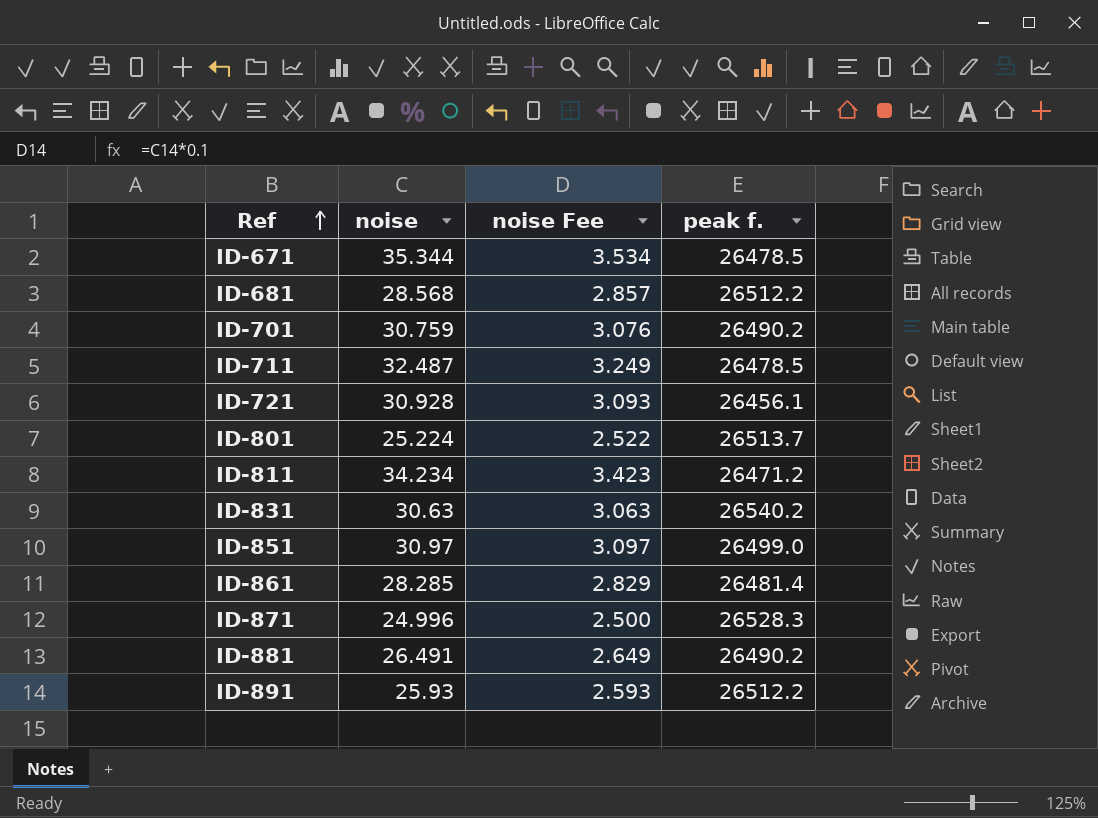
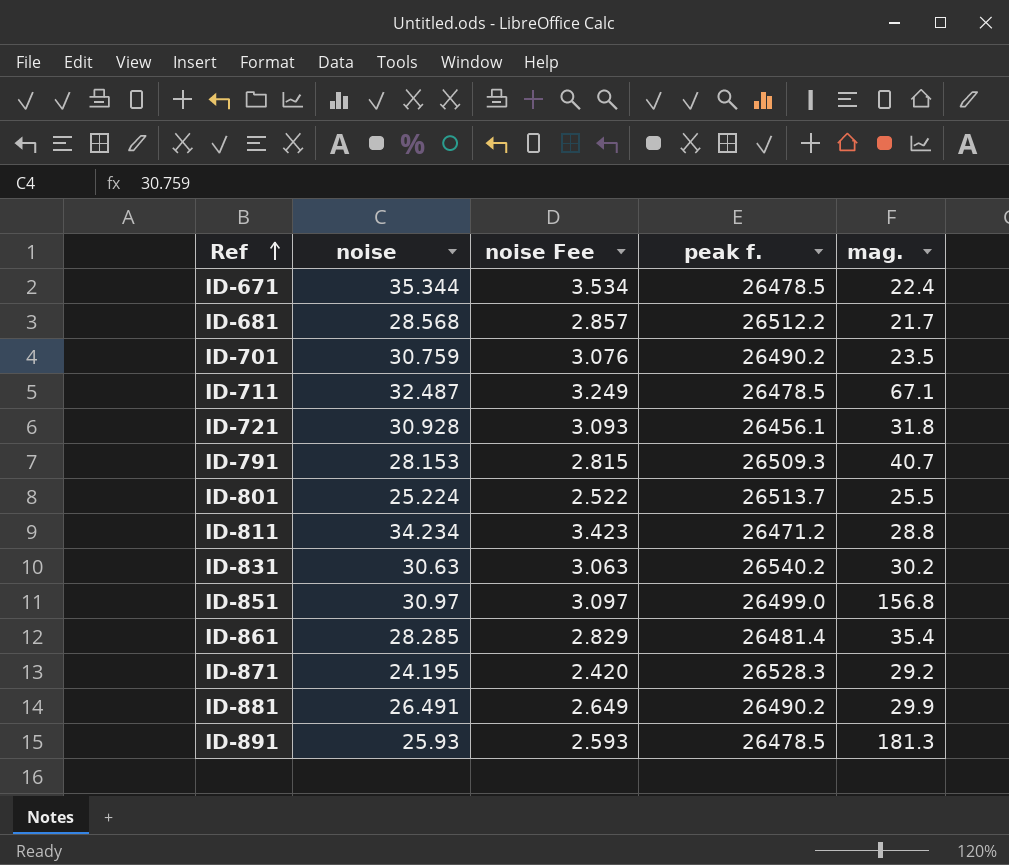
column mag. | position: none -> 5
row ID-791: none -> 28.153 | 2.815 | 26509.3 | 40.7
ID-871 | noise: 24.996 -> 24.195
ID-871 | noise Fee: 2.500 -> 2.420
ID-891 | peak f.: 26512.2 -> 26478.5

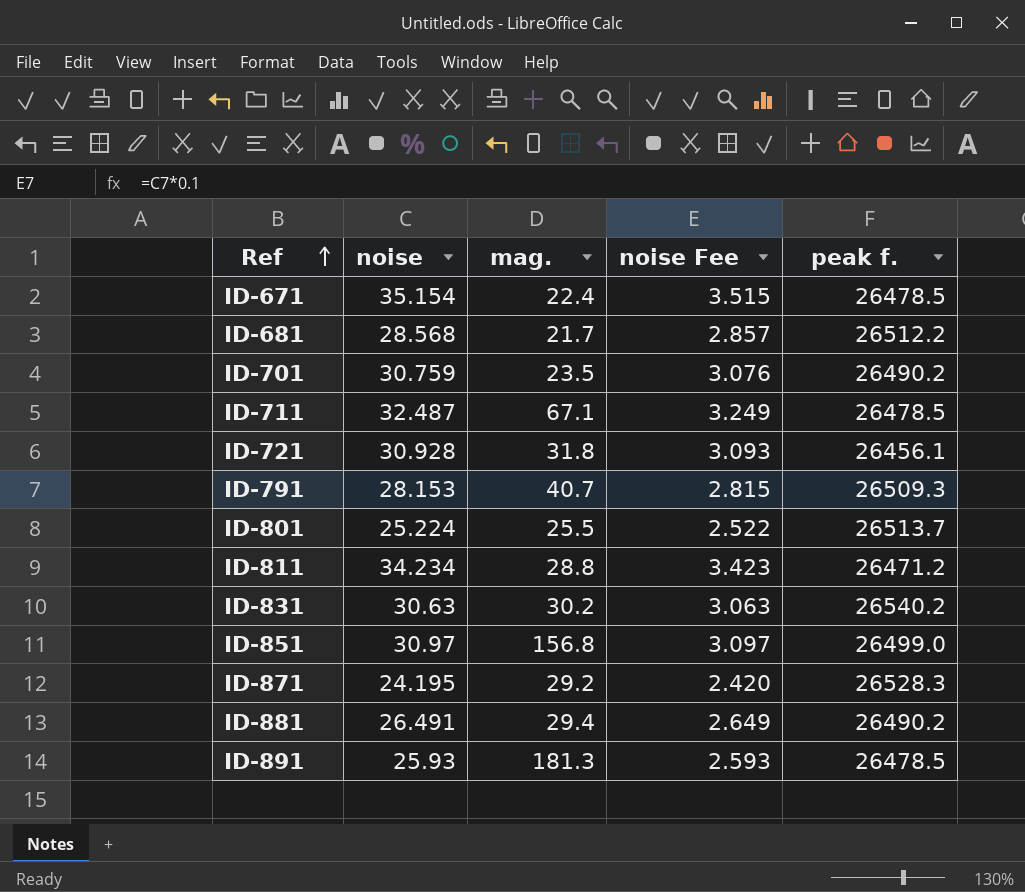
column mag. | position: 5 -> 3
row ID-861: 28.285 | 2.829 | 26481.4 | 35.4 -> none
ID-671 | noise: 35.344 -> 35.154
ID-671 | noise Fee: 3.534 -> 3.515
ID-881 | mag.: 29.9 -> 29.4

